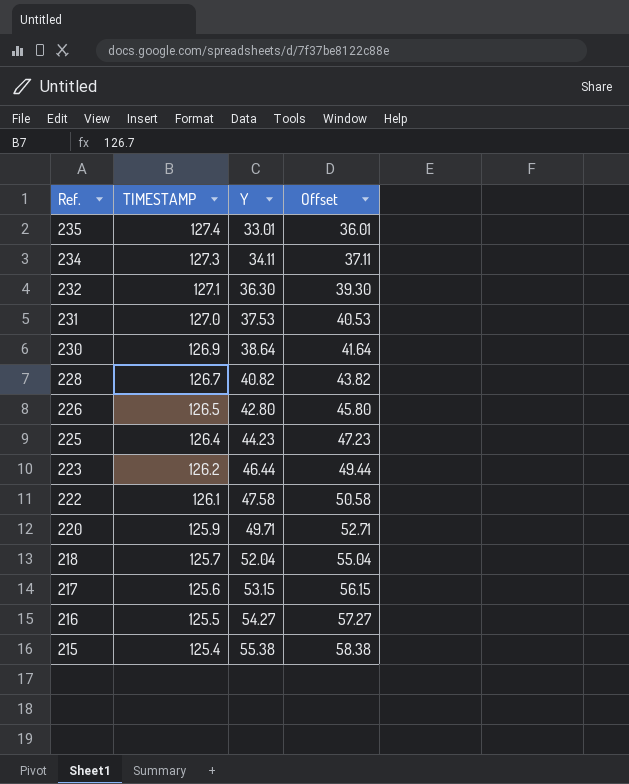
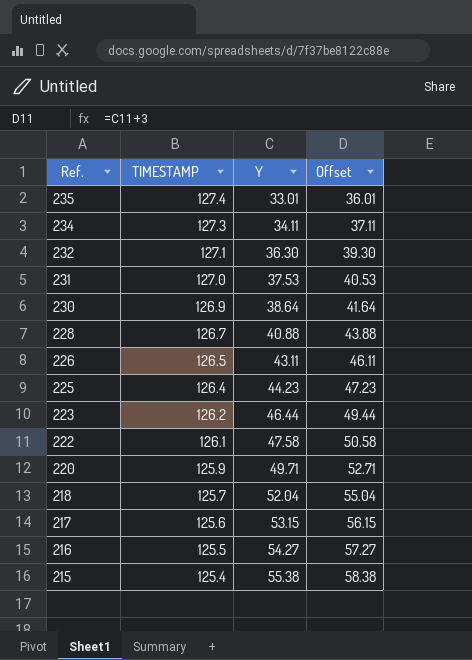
228 | Y: 40.82 -> 40.88
228 | Offset: 43.82 -> 43.88
226 | Y: 42.80 -> 43.11
226 | Offset: 45.80 -> 46.11

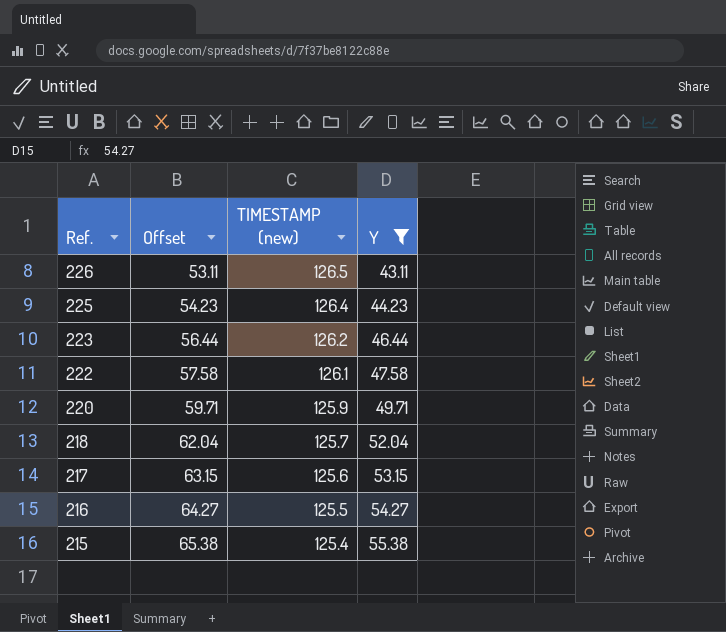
filter: none -> Y >= 43.11
column Offset | formula: [Y] + 3 -> [Y] + 10
column Offset | position: 4 -> 2
column name: TIMESTAMP -> TIMESTAMP (new)

